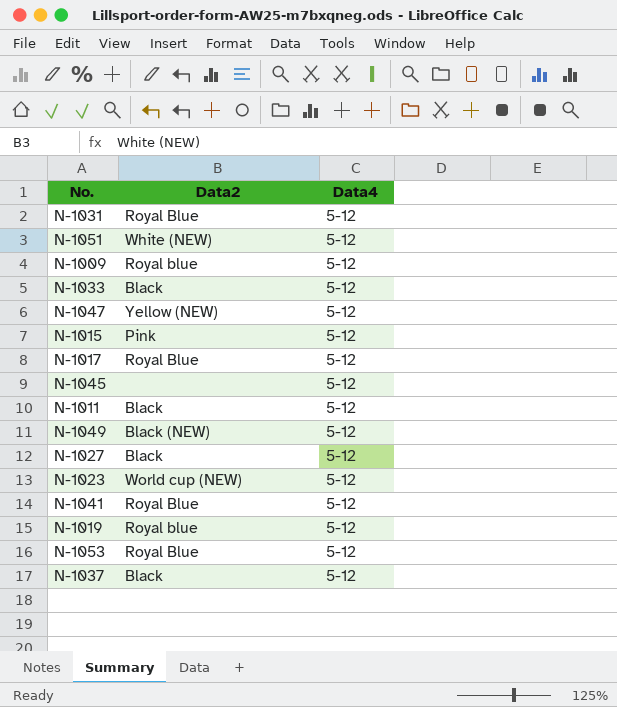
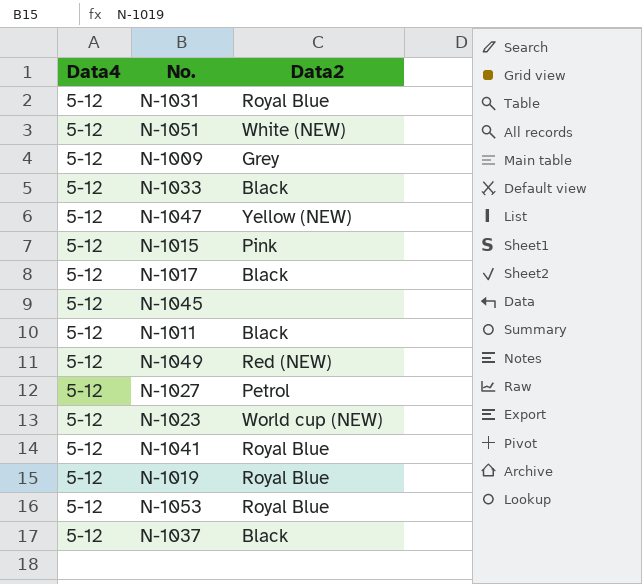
column Data4 | position: 3 -> 1
N-1009 | Data2: Royal blue -> Grey
N-1017 | Data2: Royal Blue -> Black
N-1049 | Data2: Black (NEW) -> Red (NEW)
N-1027 | Data2: Black -> Petrol
N-1019 | Data2: Royal blue -> Royal Blue

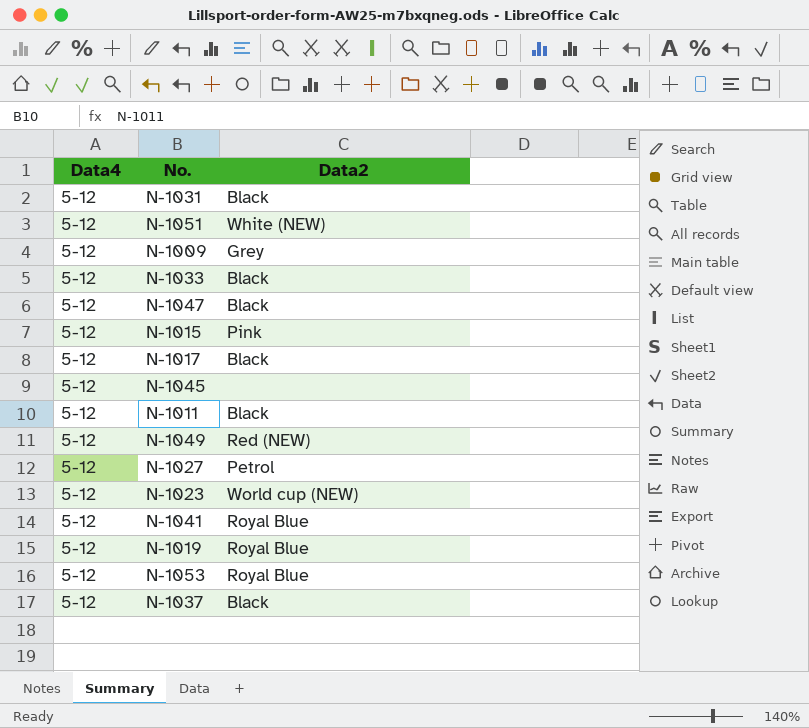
N-1031 | Data2: Royal Blue -> Black
N-1047 | Data2: Yellow (NEW) -> Black

